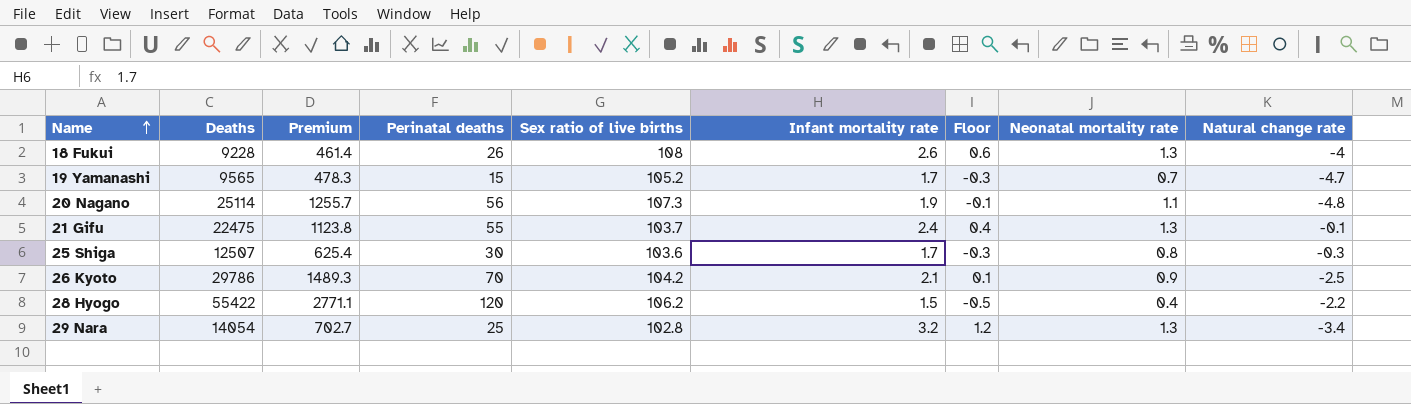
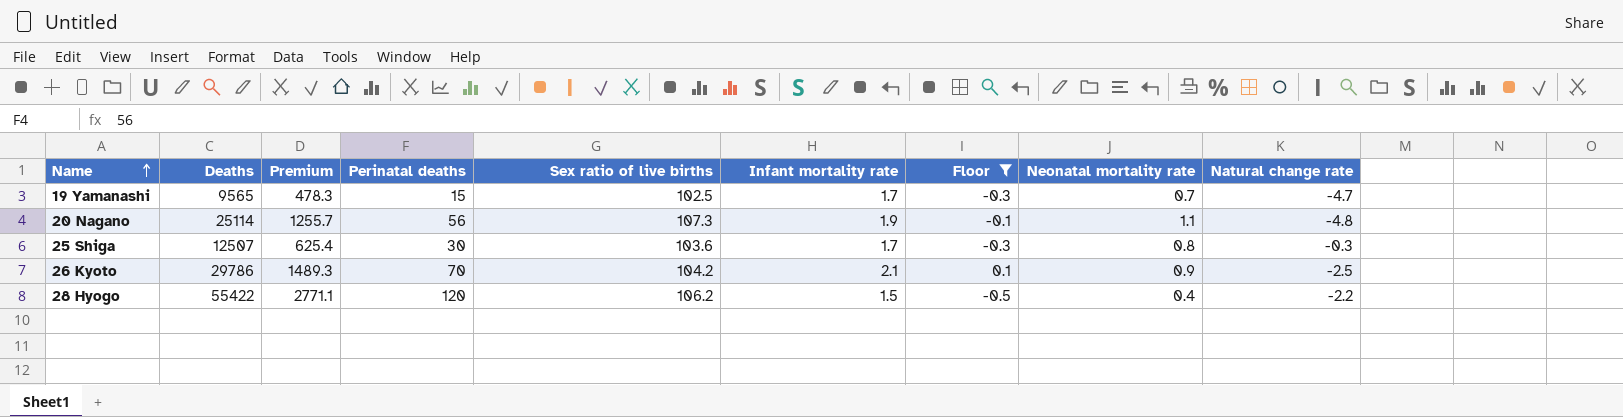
filter: none -> Floor <= 0.1
19 Yamanashi | Sex ratio of live births: 105.2 -> 102.5

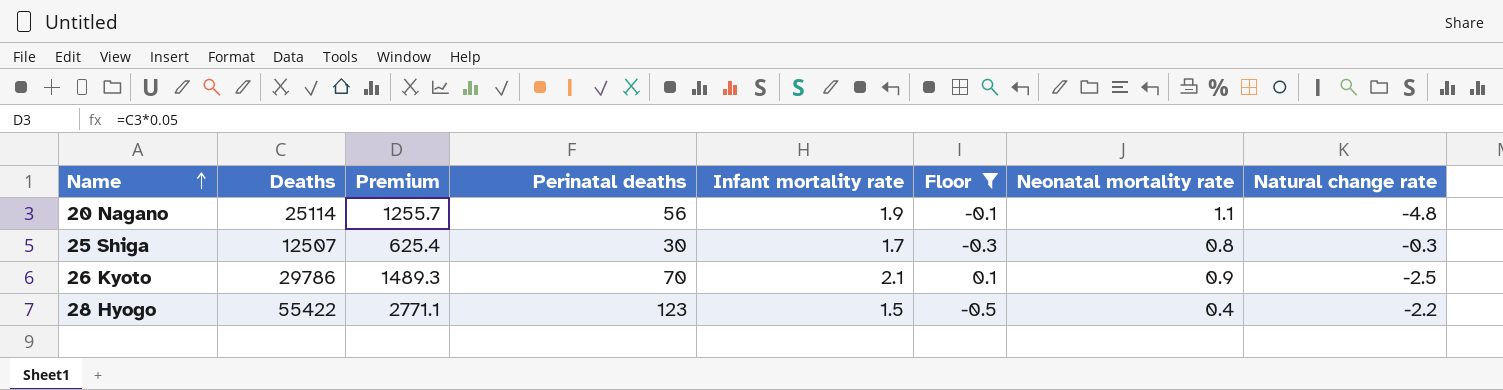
column Sex ratio of live births | position: 5 -> none
row 19 Yamanashi: 9565 | 478.3 | 15 | 102.5 | 1.7 | -0.3 | 0.7 | -4.7 -> none
28 Hyogo | Perinatal deaths: 120 -> 123

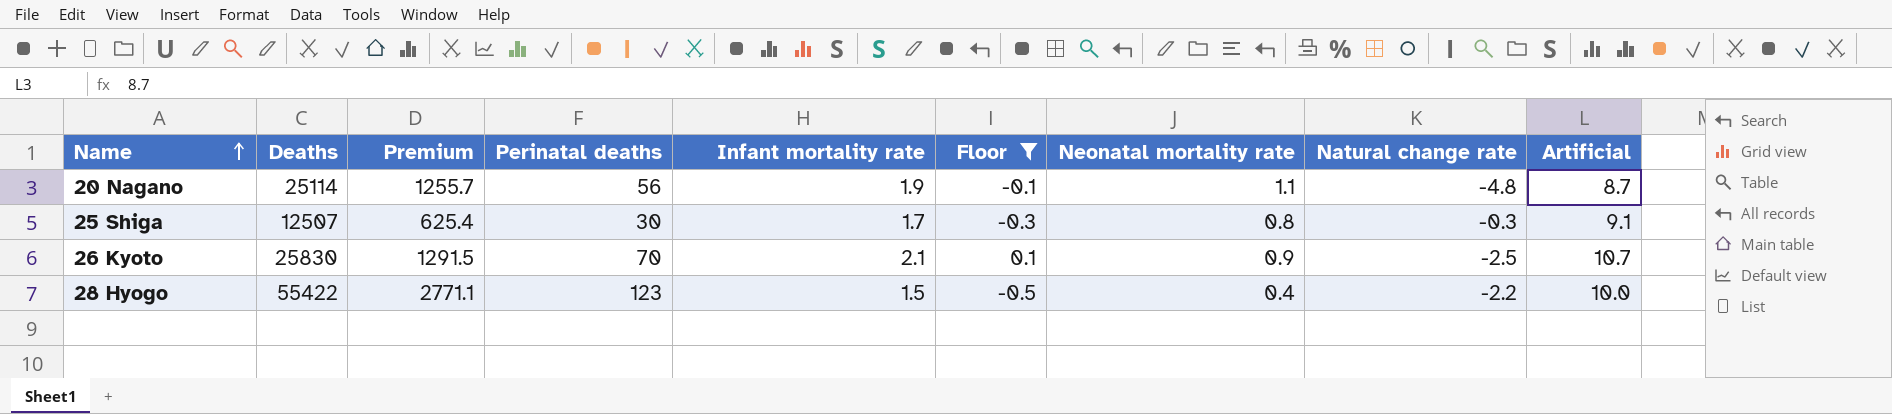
column Artificial | position: none -> 9
26 Kyoto | Deaths: 29786 -> 25830
26 Kyoto | Premium: 1489.3 -> 1291.5

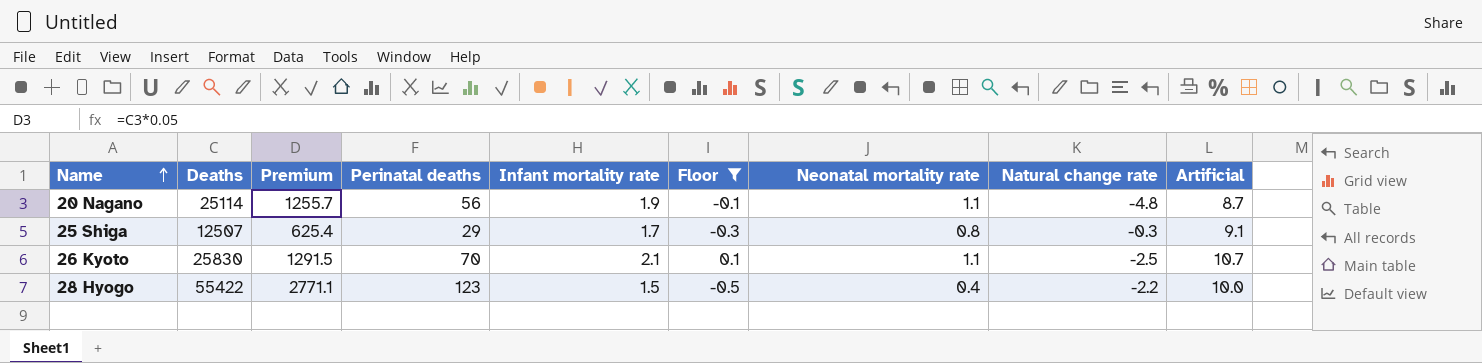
25 Shiga | Perinatal deaths: 30 -> 29
26 Kyoto | Neonatal mortality rate: 0.9 -> 1.1

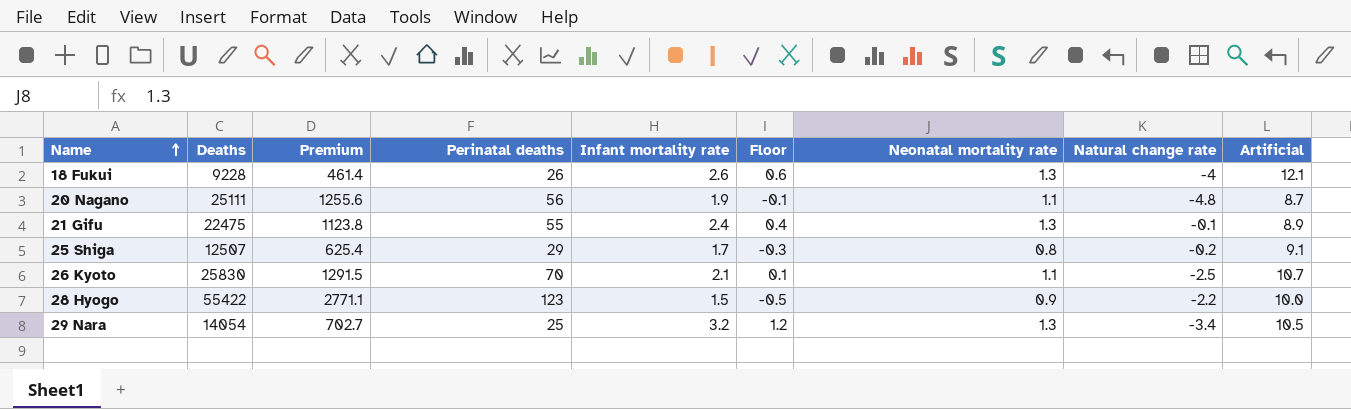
filter: Floor <= 0.1 -> none
20 Nagano | Deaths: 25114 -> 25111
20 Nagano | Premium: 1255.7 -> 1255.6
25 Shiga | Natural change rate: -0.3 -> -0.2
28 Hyogo | Neonatal mortality rate: 0.4 -> 0.9

